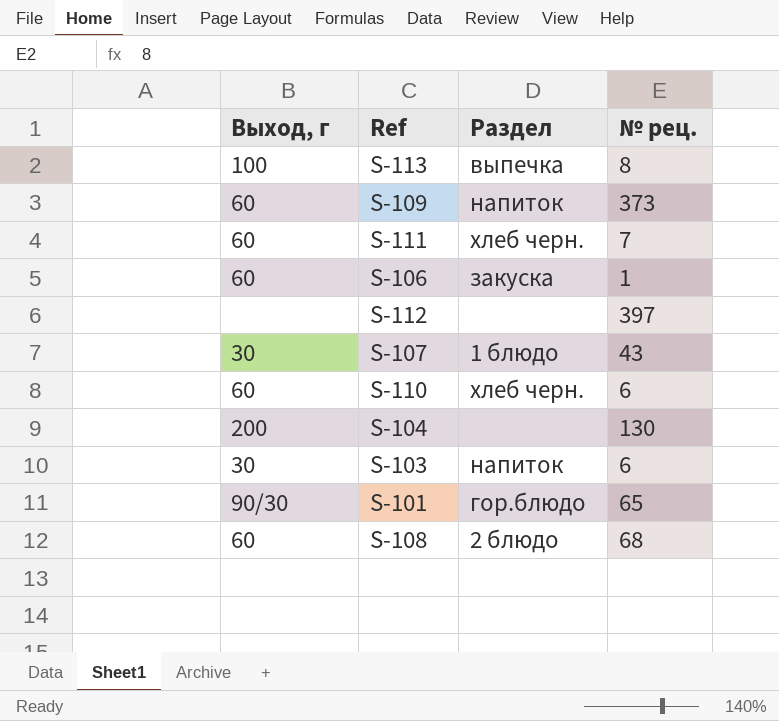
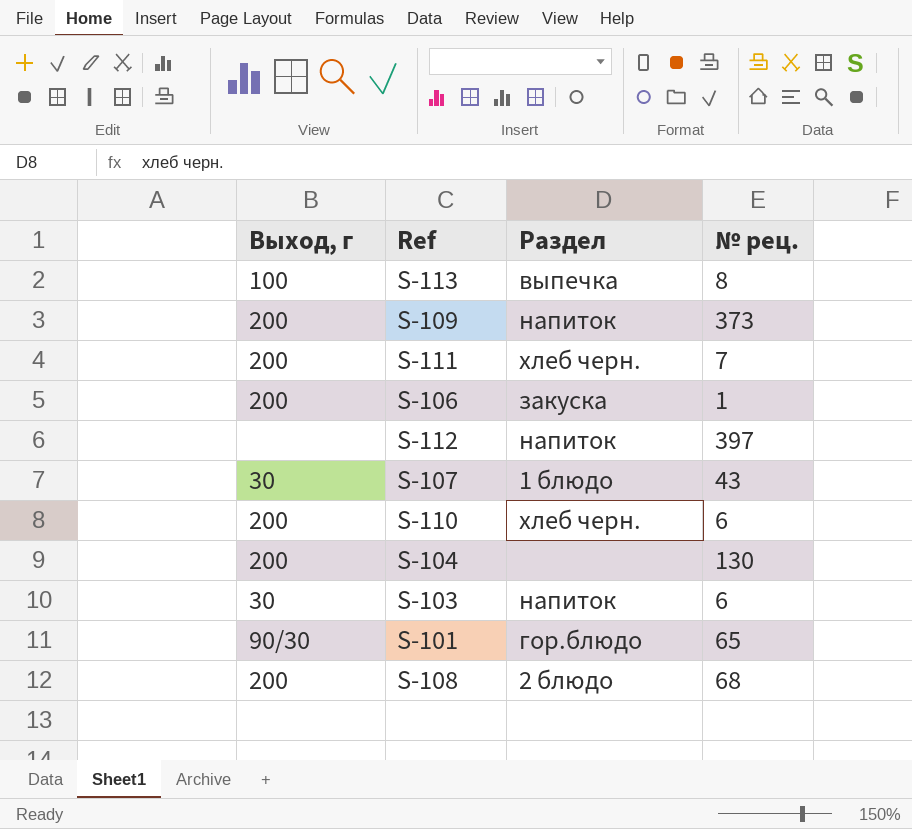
S-109 | Выход, г: 60 -> 200
S-111 | Выход, г: 60 -> 200
S-106 | Выход, г: 60 -> 200
S-112 | Раздел: none -> напиток
S-110 | Выход, г: 60 -> 200
S-108 | Выход, г: 60 -> 200

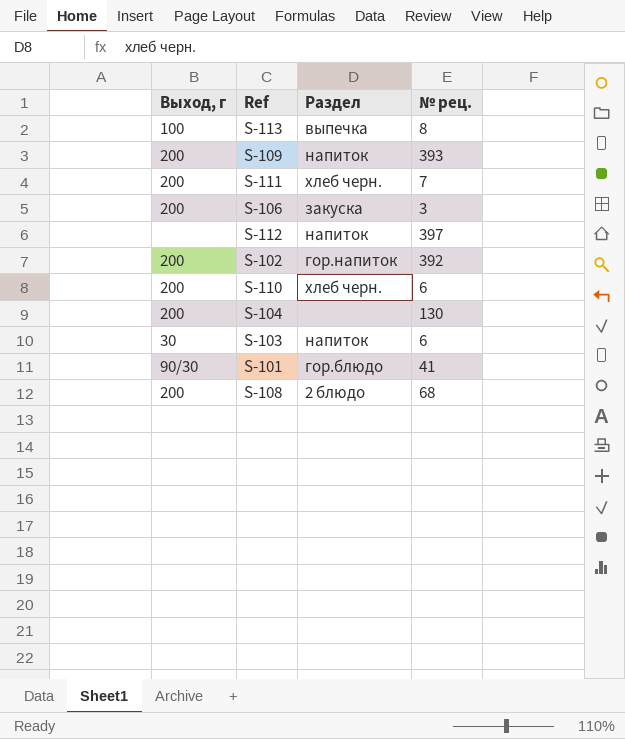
row S-107: 30 | 1 блюдо | 43 -> none
S-109 | № рец.: 373 -> 393
S-106 | № рец.: 1 -> 3
row S-102: none -> 200 | гор.напиток | 392
S-101 | № рец.: 65 -> 41

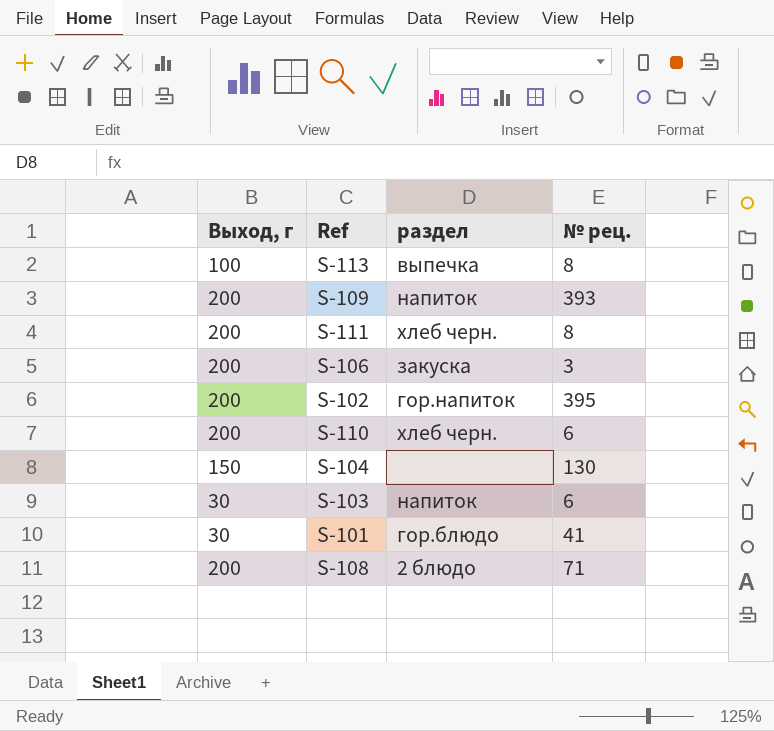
column name: Раздел -> раздел
row S-112: none | напиток | 397 -> none
S-111 | № рец.: 7 -> 8
S-102 | № рец.: 392 -> 395
S-104 | Выход, г: 200 -> 150
S-101 | Выход, г: 90/30 -> 30
S-108 | № рец.: 68 -> 71

